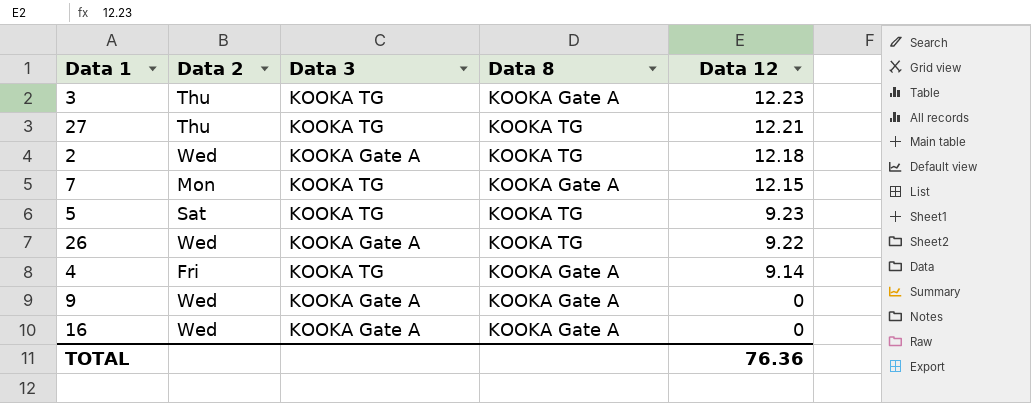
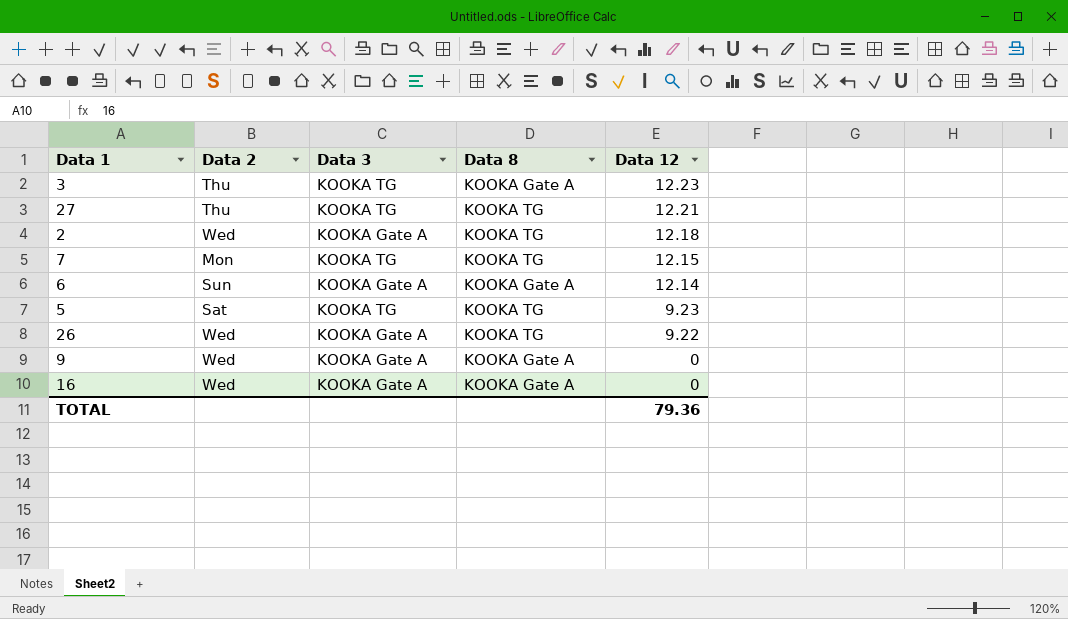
row 4: Fri | KOOKA TG | KOOKA Gate A | 9.14 -> none
7 | Data 8: KOOKA Gate A -> KOOKA TG
row 6: none -> Sun | KOOKA Gate A | KOOKA Gate A | 12.14
TOTAL | Data 12: 76.36 -> 79.36

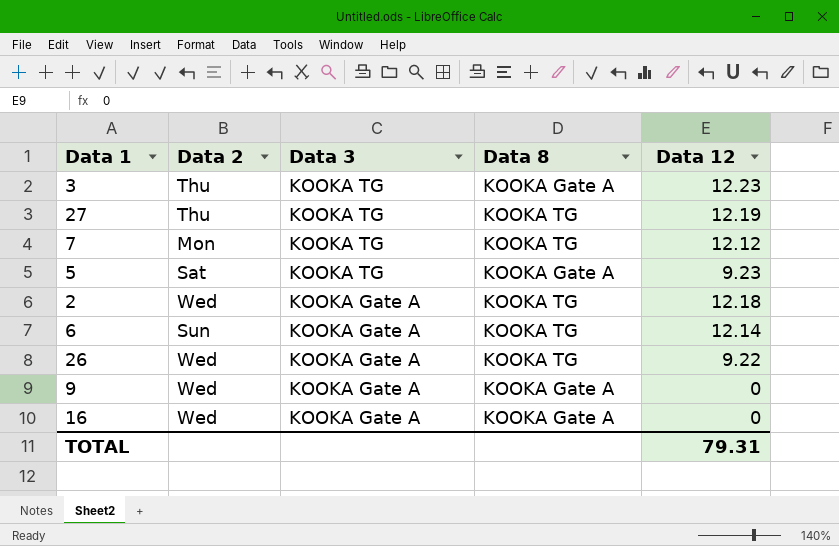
row order: Data 12 descending -> Data 3 descending
27 | Data 12: 12.21 -> 12.19
7 | Data 12: 12.15 -> 12.12
5 | Data 8: KOOKA TG -> KOOKA Gate A
6 | Data 8: KOOKA Gate A -> KOOKA TG
TOTAL | Data 12: 79.36 -> 79.31

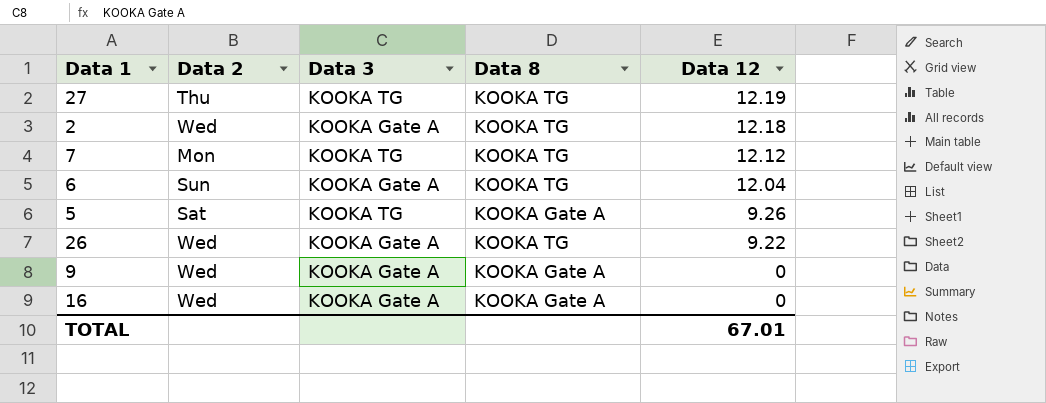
row order: Data 3 descending -> Data 12 descending
row 3: Thu | KOOKA TG | KOOKA Gate A | 12.23 -> none
6 | Data 12: 12.14 -> 12.04
5 | Data 12: 9.23 -> 9.26
TOTAL | Data 12: 79.31 -> 67.01

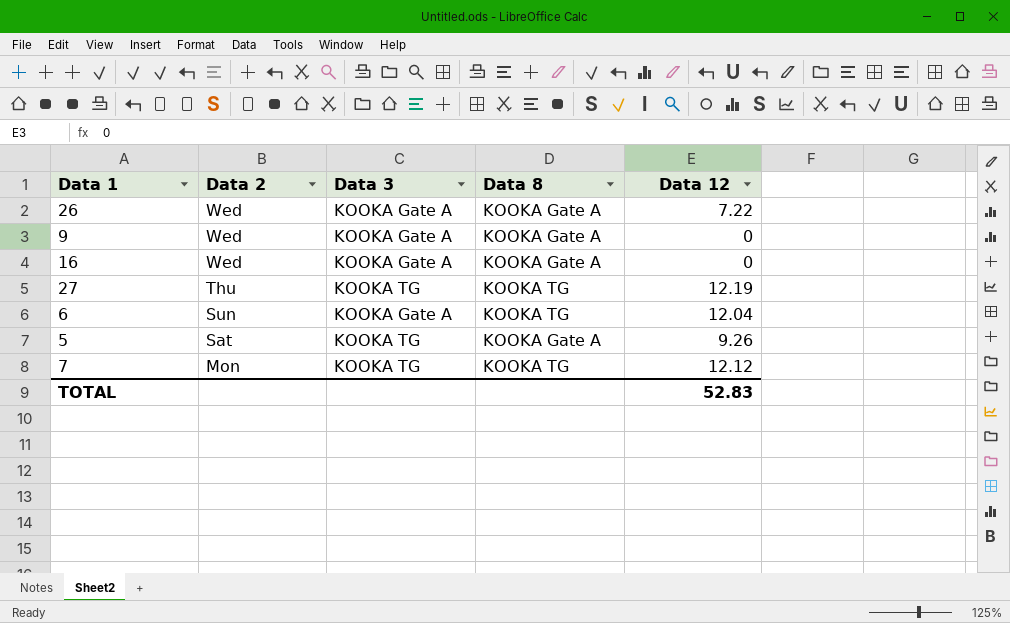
row order: Data 12 descending -> Data 2 descending
row 2: Wed | KOOKA Gate A | KOOKA TG | 12.18 -> none
26 | Data 8: KOOKA TG -> KOOKA Gate A
26 | Data 12: 9.22 -> 7.22
TOTAL | Data 12: 67.01 -> 52.83

